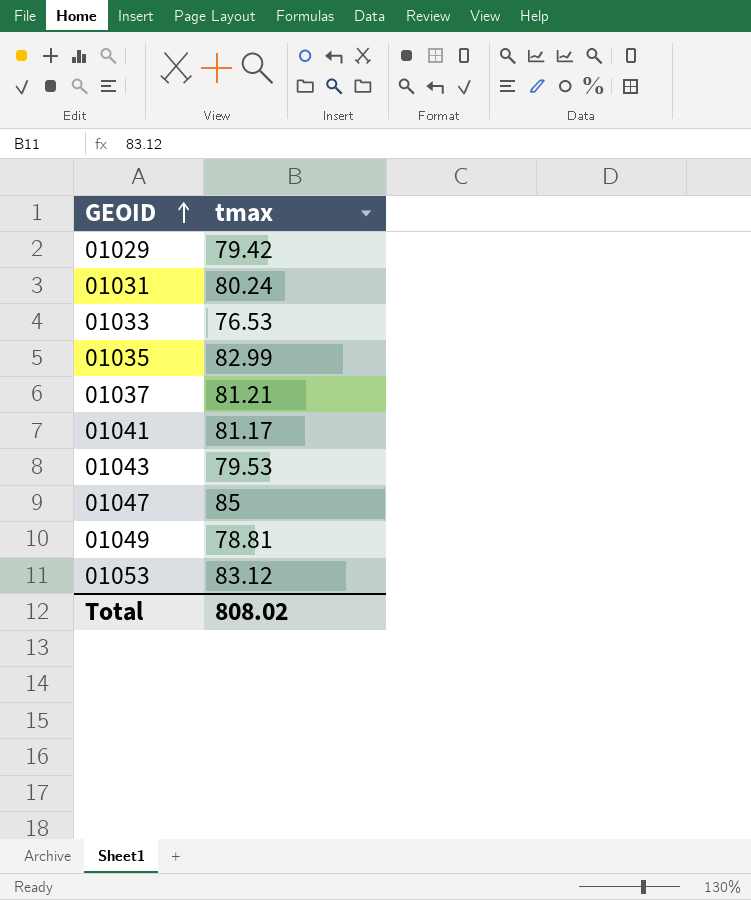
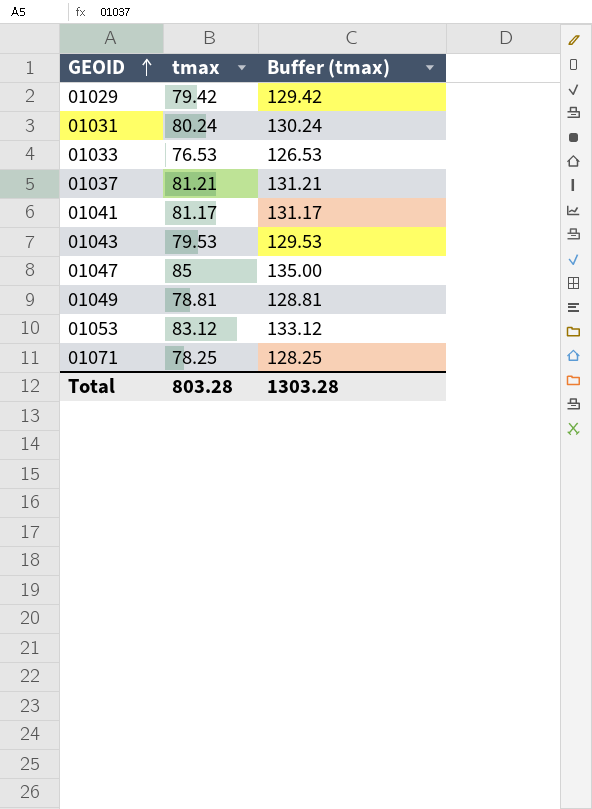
column Buffer (tmax) | formula: none -> [tmax] + 50
row 01035: 82.99 -> none
row 01071: none -> 78.25 | 128.25
Total | tmax: 808.02 -> 803.28

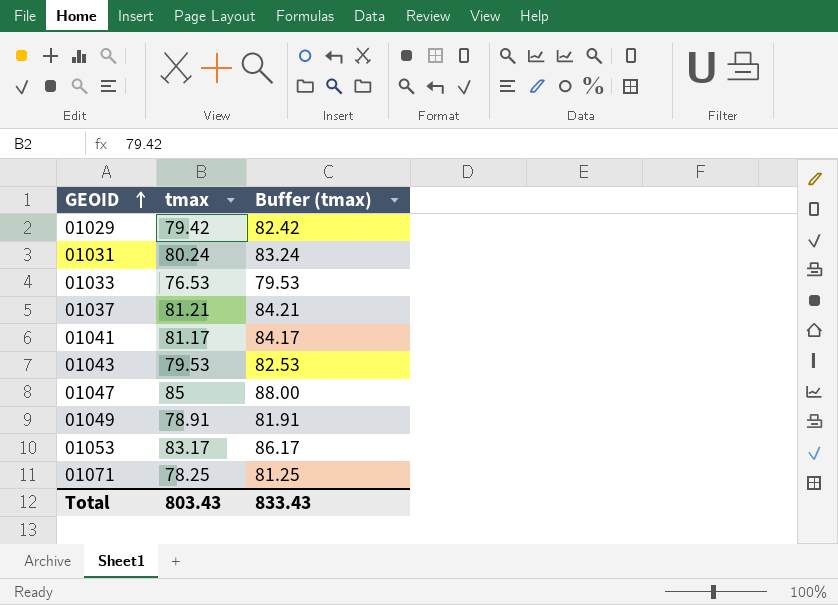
column Buffer (tmax) | formula: [tmax] + 50 -> [tmax] + 3
01049 | tmax: 78.81 -> 78.91
01053 | tmax: 83.12 -> 83.17
Total | tmax: 803.28 -> 803.43
Total | Buffer (tmax): 1303.28 -> 833.43

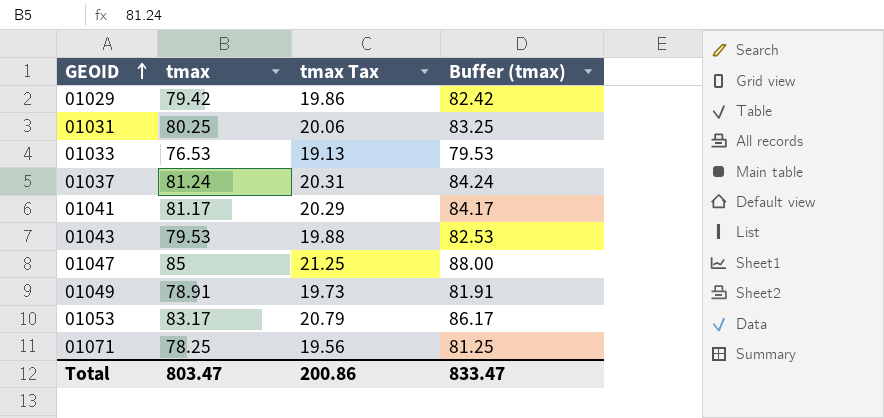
column tmax Tax | formula: none -> [tmax] * 0.25
01031 | tmax: 80.24 -> 80.25
01031 | Buffer (tmax): 83.24 -> 83.25
01037 | tmax: 81.21 -> 81.24
01037 | Buffer (tmax): 84.21 -> 84.24
Total | tmax: 803.43 -> 803.47
Total | Buffer (tmax): 833.43 -> 833.47

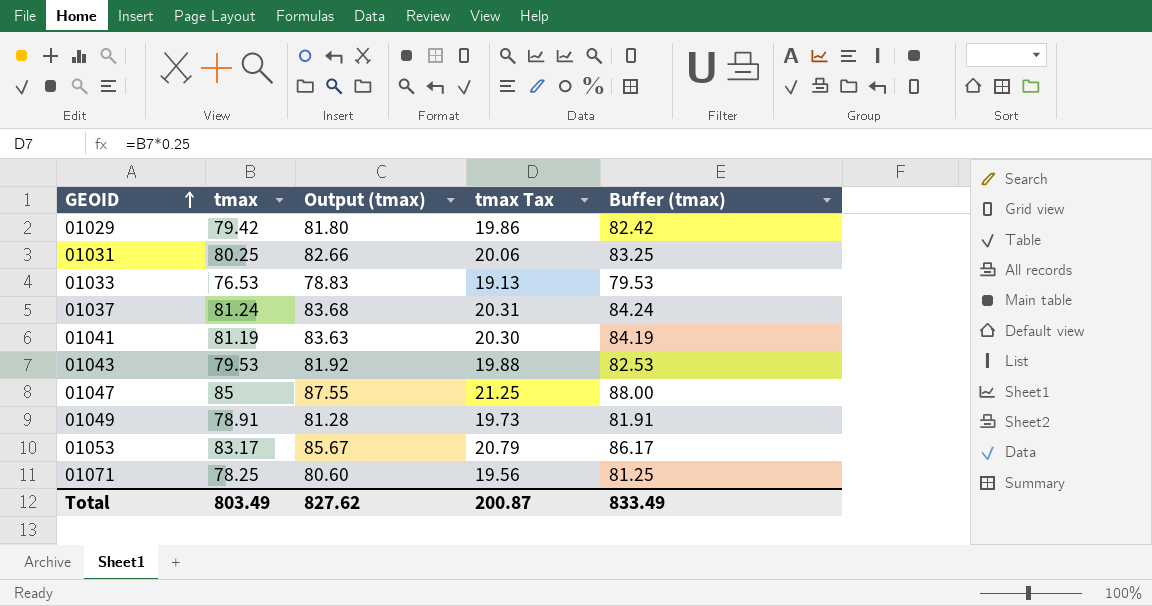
column Output (tmax) | formula: none -> [tmax] * 1.03
01041 | tmax: 81.17 -> 81.19
01041 | tmax Tax: 20.29 -> 20.30
01041 | Buffer (tmax): 84.17 -> 84.19
Total | tmax: 803.47 -> 803.49
Total | tmax Tax: 200.86 -> 200.87
Total | Buffer (tmax): 833.47 -> 833.49

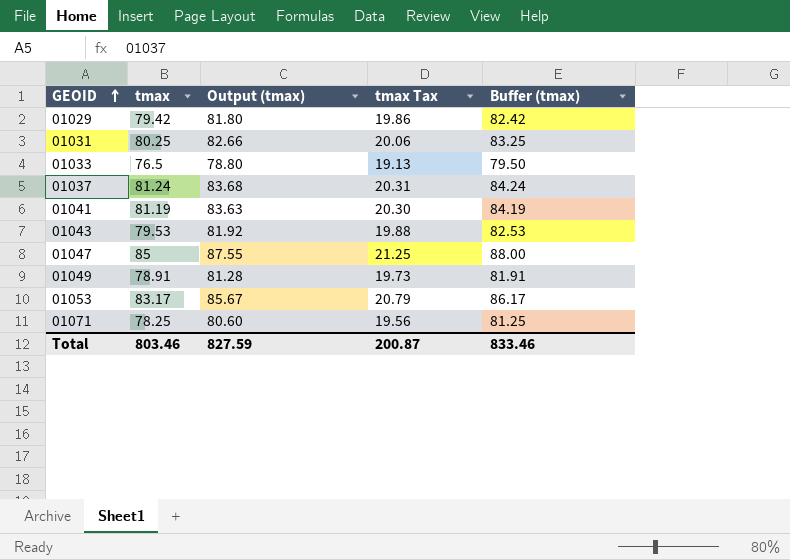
01033 | tmax: 76.53 -> 76.5
01033 | Output (tmax): 78.83 -> 78.80
01033 | Buffer (tmax): 79.53 -> 79.50
Total | tmax: 803.49 -> 803.46
Total | Output (tmax): 827.62 -> 827.59
Total | Buffer (tmax): 833.49 -> 833.46

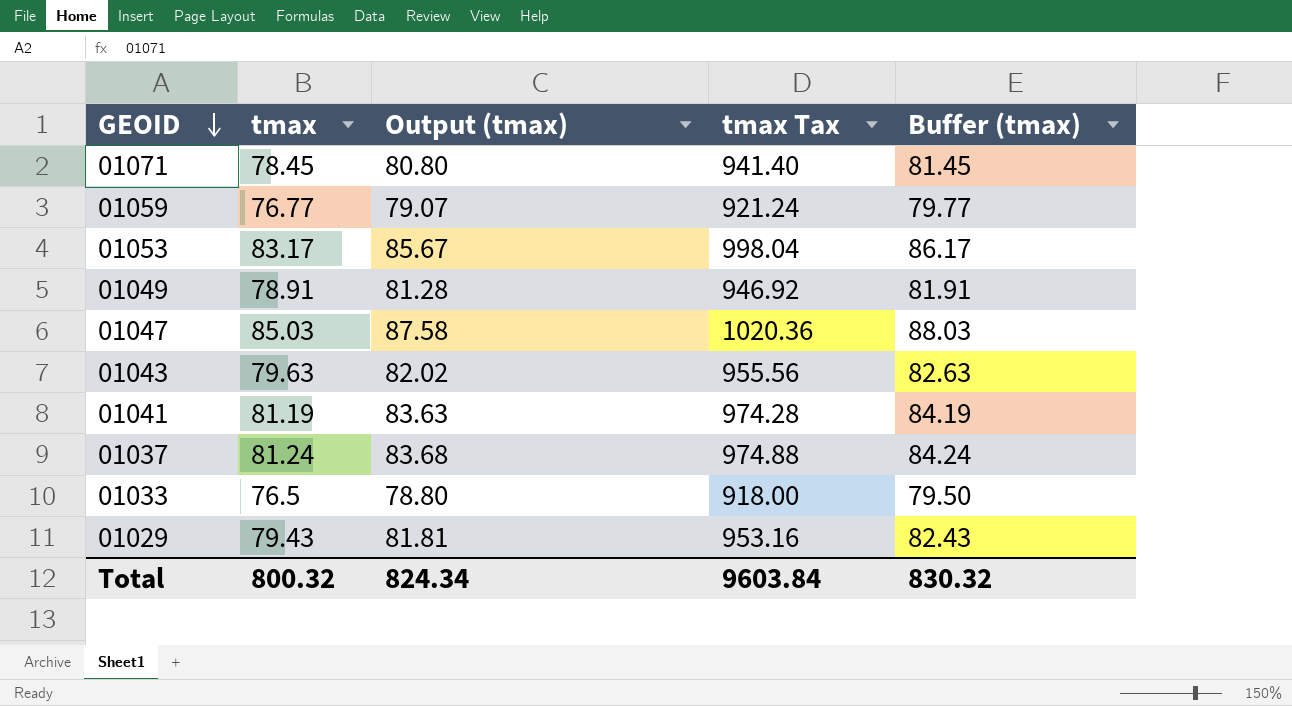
row order: GEOID ascending -> GEOID descending
column tmax Tax | formula: [tmax] * 0.25 -> [tmax] * 12
row 01031: 80.25 | 82.66 | 20.06 | 83.25 -> none
01071 | tmax: 78.25 -> 78.45
01071 | Output (tmax): 80.60 -> 80.80
01071 | Buffer (tmax): 81.25 -> 81.45
row 01059: none -> 76.77 | 79.07 | 921.24 | 79.77
01047 | tmax: 85 -> 85.03
01047 | Output (tmax): 87.55 -> 87.58
01047 | Buffer (tmax): 88.00 -> 88.03
01043 | tmax: 79.53 -> 79.63
01043 | Output (tmax): 81.92 -> 82.02
01043 | Buffer (tmax): 82.53 -> 82.63
01029 | tmax: 79.42 -> 79.43
01029 | Output (tmax): 81.80 -> 81.81
01029 | Buffer (tmax): 82.42 -> 82.43
Total | tmax: 803.46 -> 800.32
Total | Output (tmax): 827.59 -> 824.34
Total | tmax Tax: 200.87 -> 9603.84
Total | Buffer (tmax): 833.46 -> 830.32

